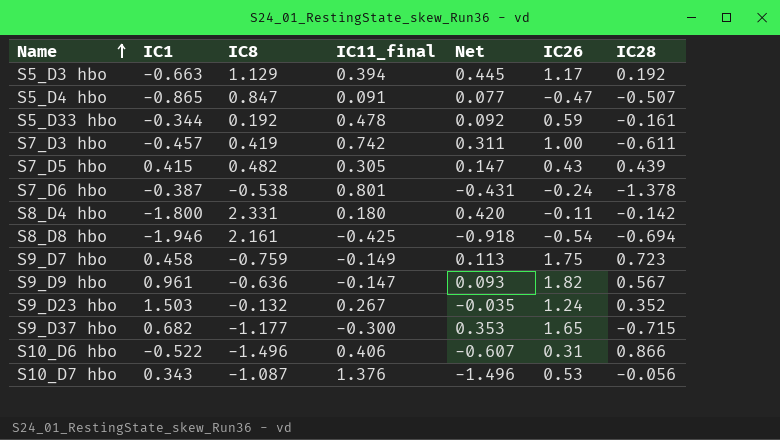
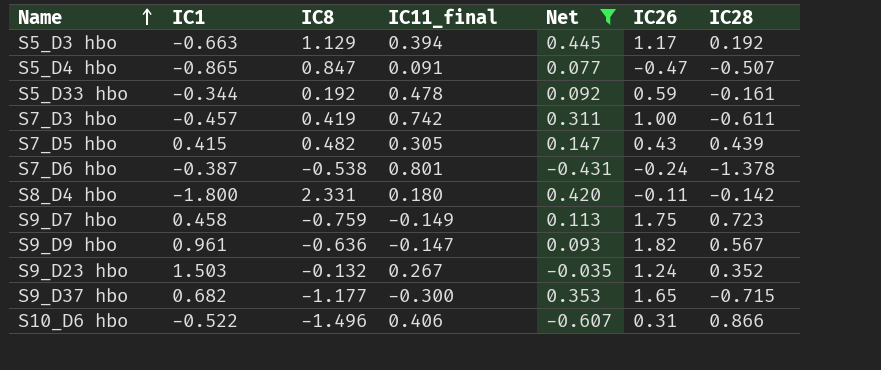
filter: none -> Net >= -0.607

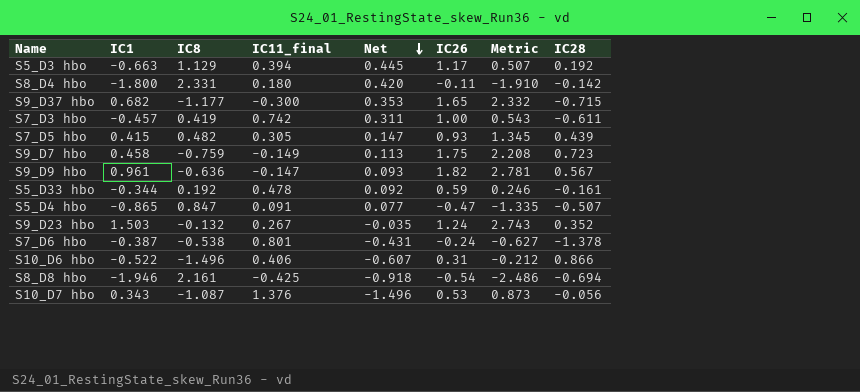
filter: Net >= -0.607 -> none
row order: Name ascending -> Net descending
column Metric | formula: none -> [IC1] + [IC26]
S7_D5 hbo | IC26: 0.43 -> 0.93

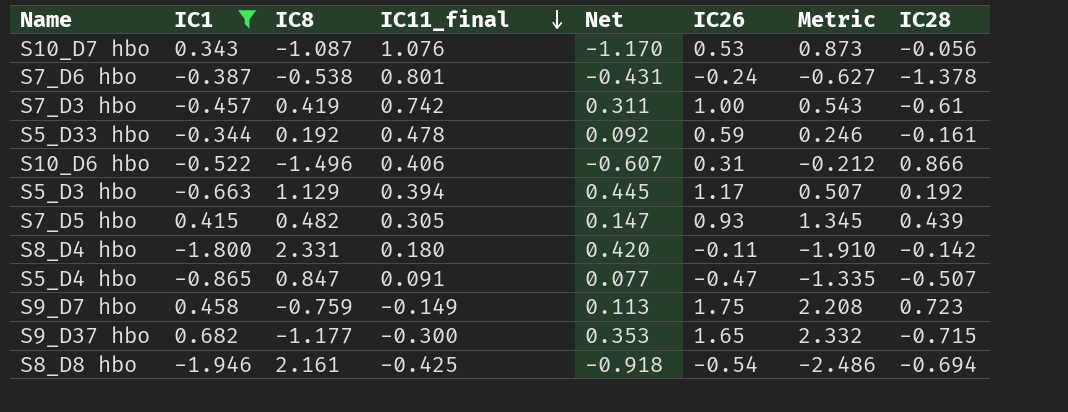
filter: none -> IC1 <= 0.682
row order: Net descending -> IC11_final descending
S10_D7 hbo | IC11_final: 1.376 -> 1.076
S10_D7 hbo | Net: -1.496 -> -1.170
S7_D3 hbo | IC28: -0.611 -> -0.61

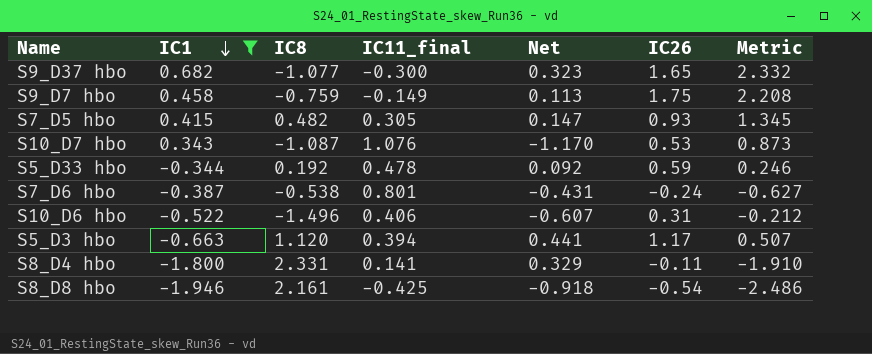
row order: IC11_final descending -> IC1 descending
column IC28 | position: 8 -> none
row S7_D3 hbo: -0.457 | 0.419 | 0.742 | 0.311 | 1.00 | 0.543 | -0.61 -> none
row S5_D4 hbo: -0.865 | 0.847 | 0.091 | 0.077 | -0.47 | -1.335 | -0.507 -> none
S9_D37 hbo | IC8: -1.177 -> -1.077
S9_D37 hbo | Net: 0.353 -> 0.323
S5_D3 hbo | IC8: 1.129 -> 1.120
S5_D3 hbo | Net: 0.445 -> 0.441
S8_D4 hbo | IC11_final: 0.180 -> 0.141
S8_D4 hbo | Net: 0.420 -> 0.329

